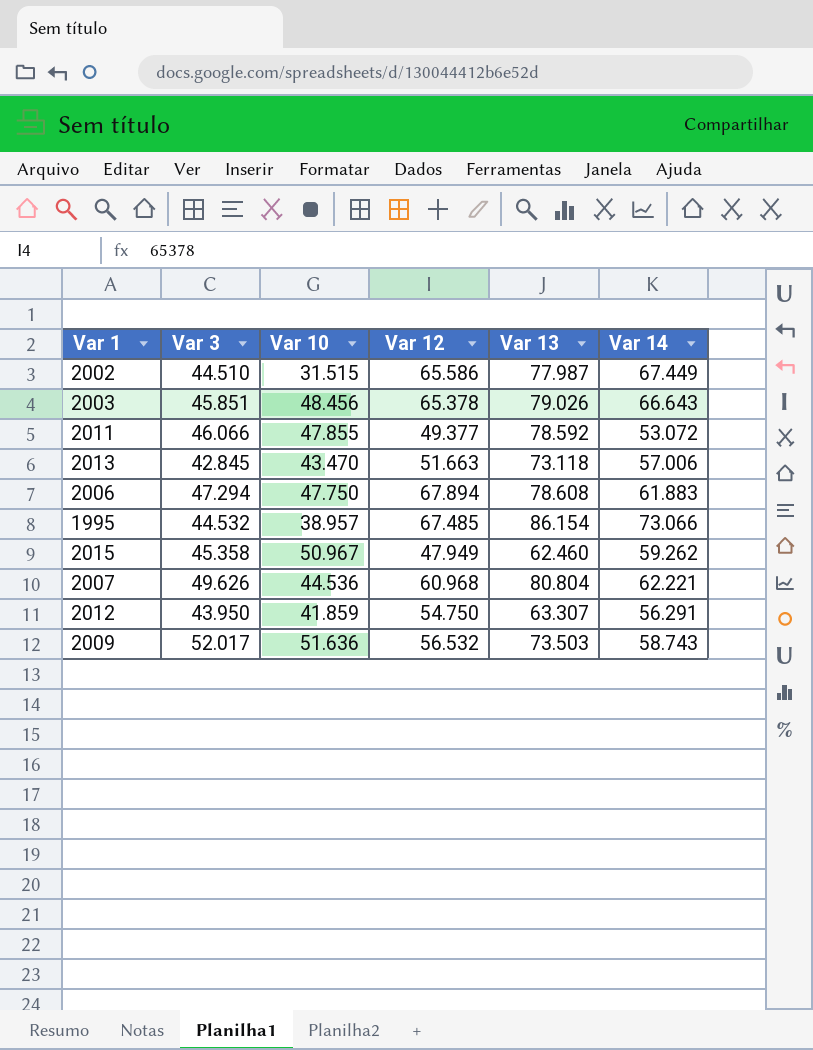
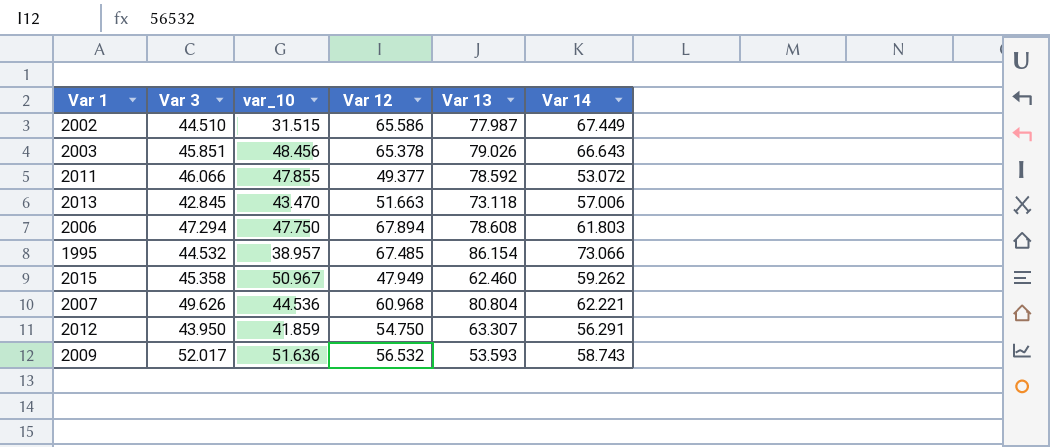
column name: Var 10 -> var_10
2006 | Var 14: 61.883 -> 61.803
2009 | Var 13: 73.503 -> 53.593

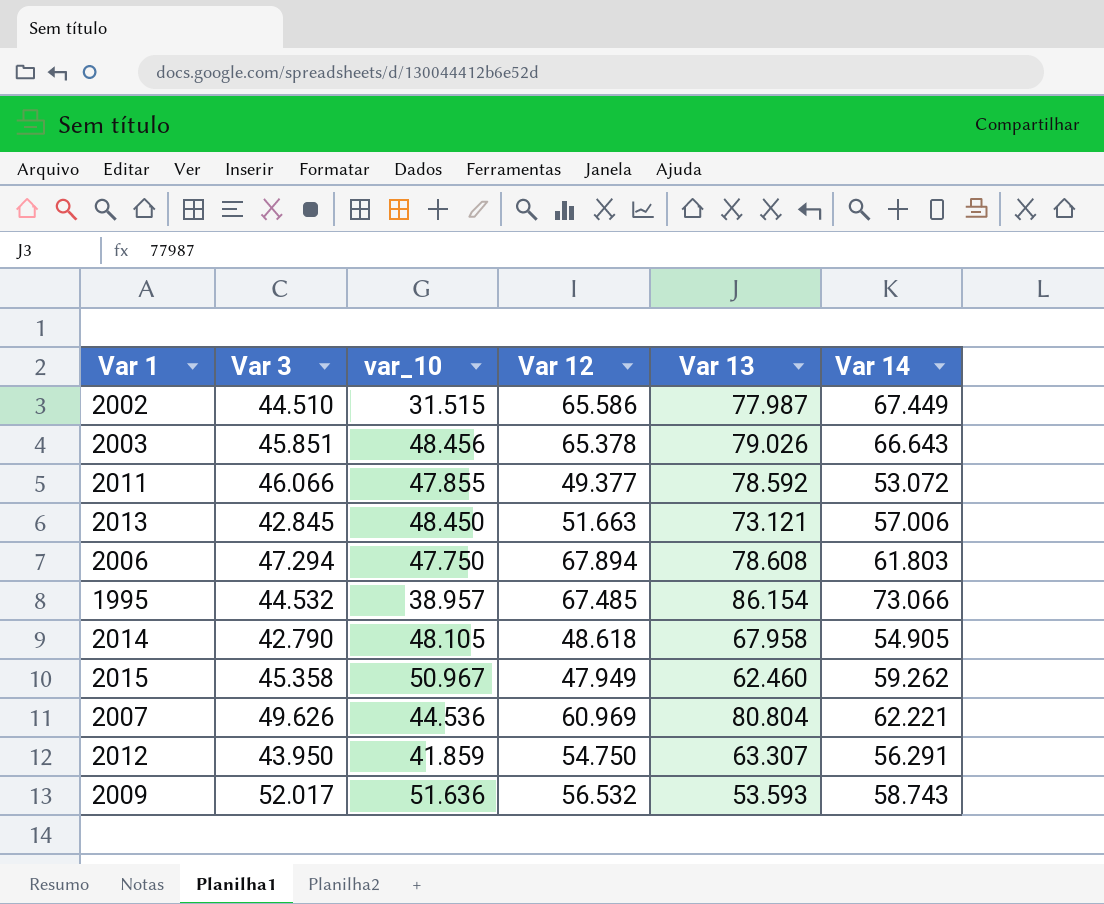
2013 | var_10: 43.470 -> 48.450
2013 | Var 13: 73.118 -> 73.121
row 2014: none -> 42.790 | 48.105 | 48.618 | 67.958 | 54.905
2007 | Var 12: 60.968 -> 60.969

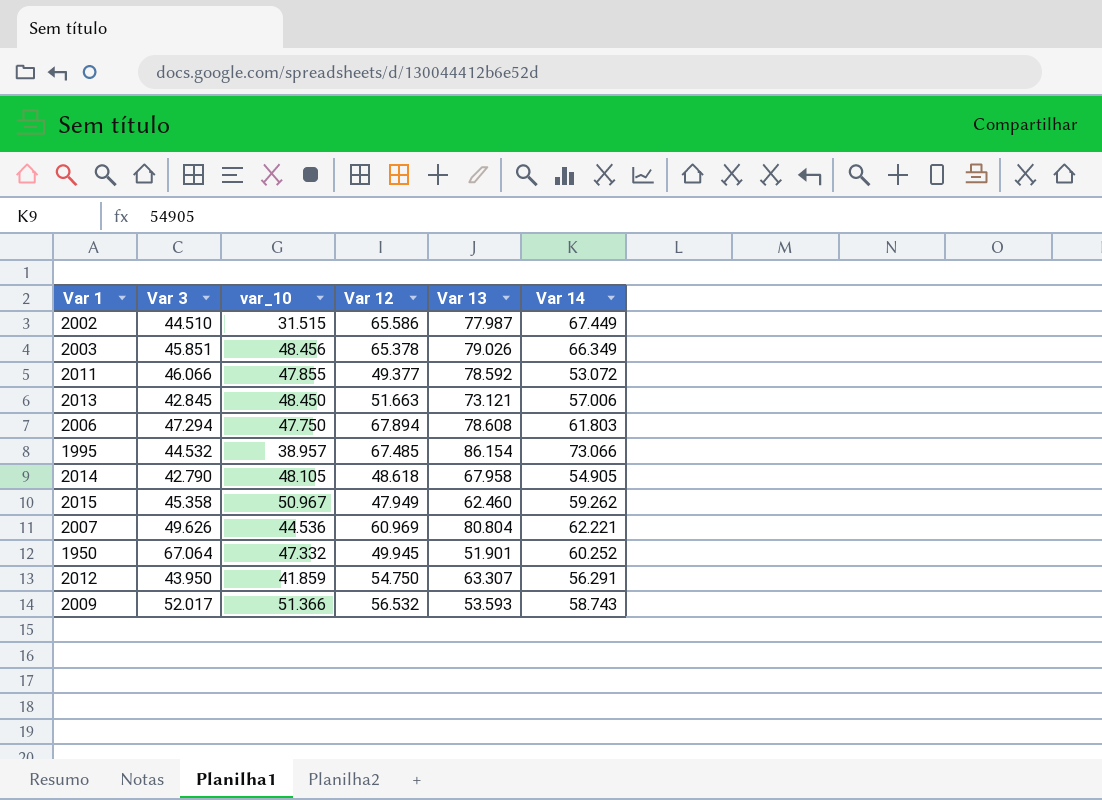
2003 | Var 14: 66.643 -> 66.349
row 1950: none -> 67.064 | 47.332 | 49.945 | 51.901 | 60.252
2009 | var_10: 51.636 -> 51.366

